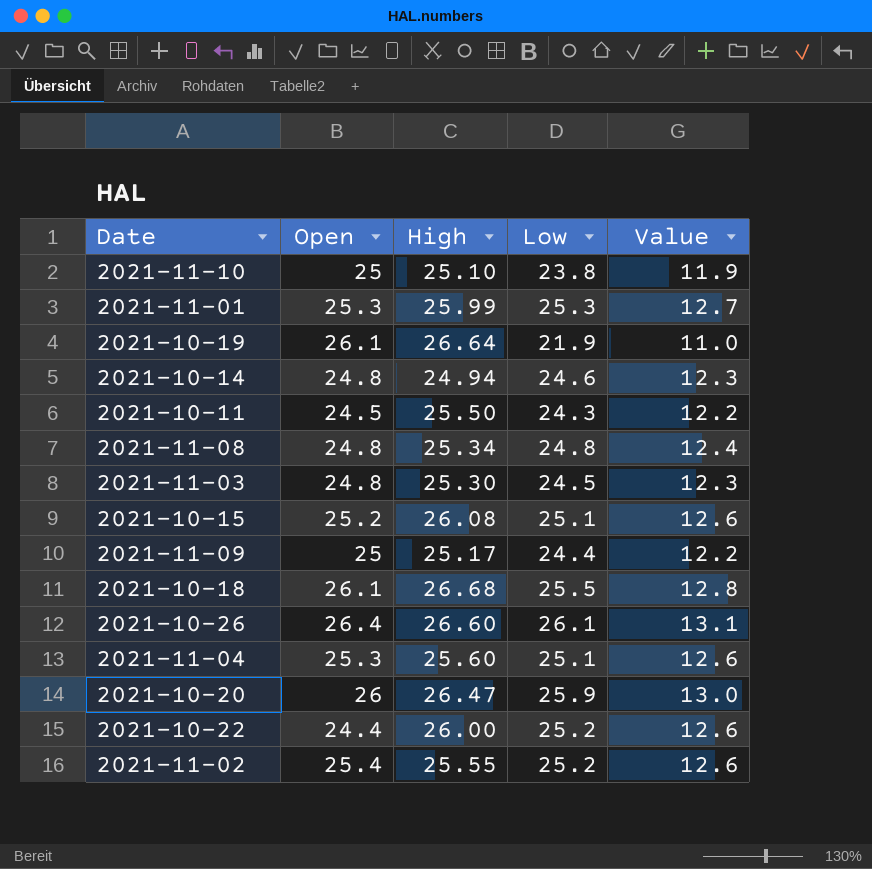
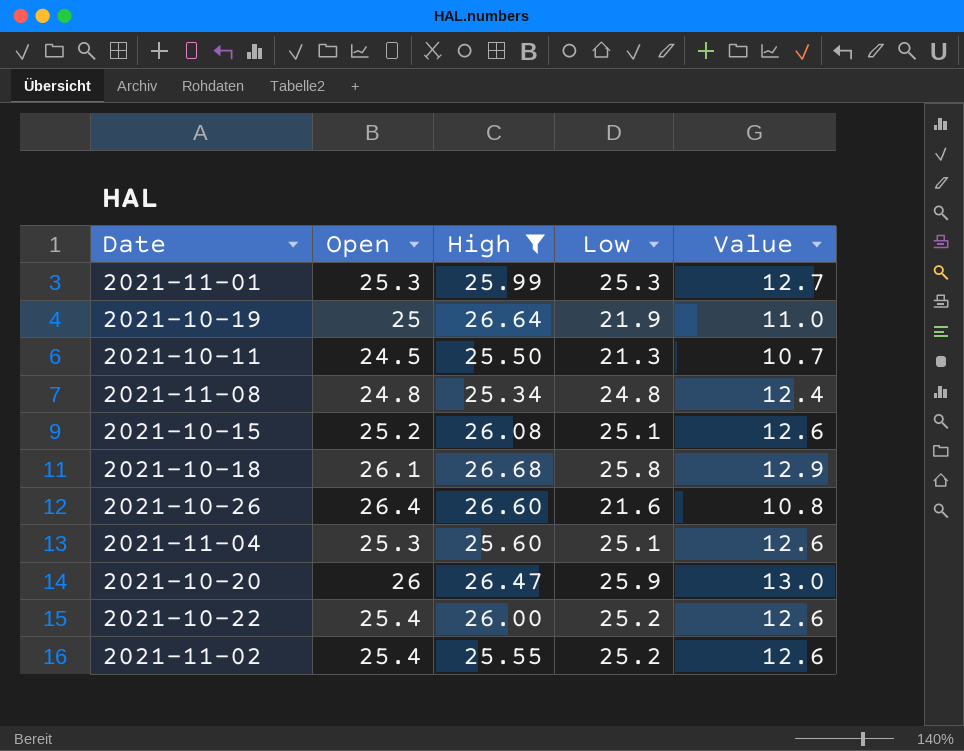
filter: none -> High >= 25.34
2021-10-19 | Open: 26.1 -> 25
2021-10-11 | Low: 24.3 -> 21.3
2021-10-11 | Value: 12.2 -> 10.7
2021-10-18 | Low: 25.5 -> 25.8
2021-10-18 | Value: 12.8 -> 12.9
2021-10-26 | Low: 26.1 -> 21.6
2021-10-26 | Value: 13.1 -> 10.8
2021-10-22 | Open: 24.4 -> 25.4

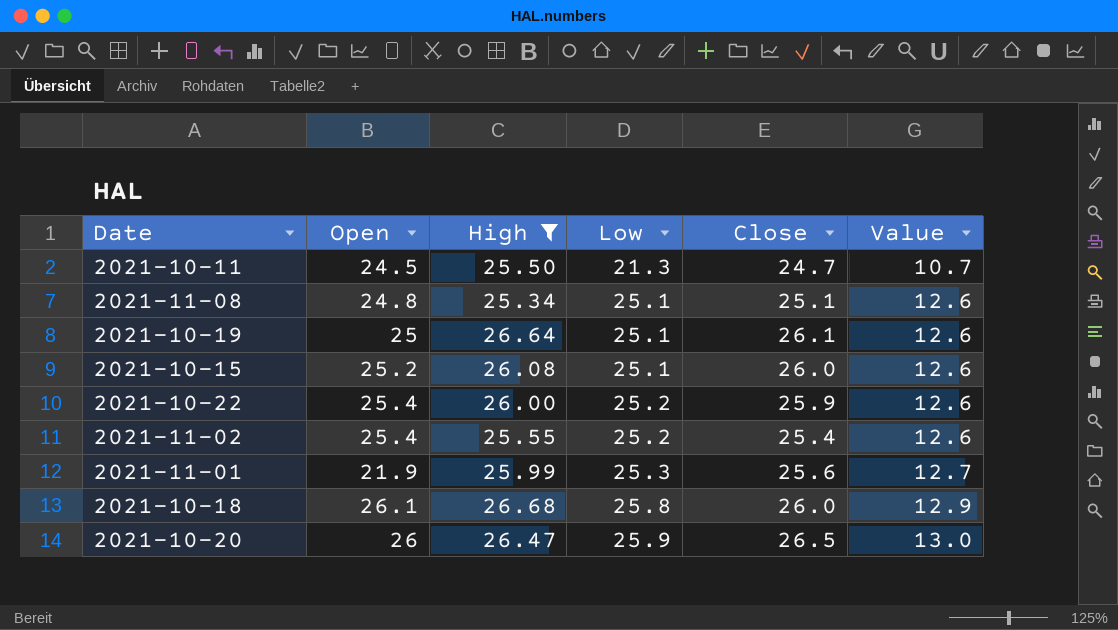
row order: none -> Low ascending
column Close | position: none -> 5
row 2021-10-26: 26.4 | 26.60 | 21.6 | 10.8 -> none
row 2021-11-04: 25.3 | 25.60 | 25.1 | 12.6 -> none
2021-11-08 | Low: 24.8 -> 25.1
2021-11-08 | Value: 12.4 -> 12.6
2021-10-19 | Low: 21.9 -> 25.1
2021-10-19 | Value: 11.0 -> 12.6
2021-11-01 | Open: 25.3 -> 21.9

